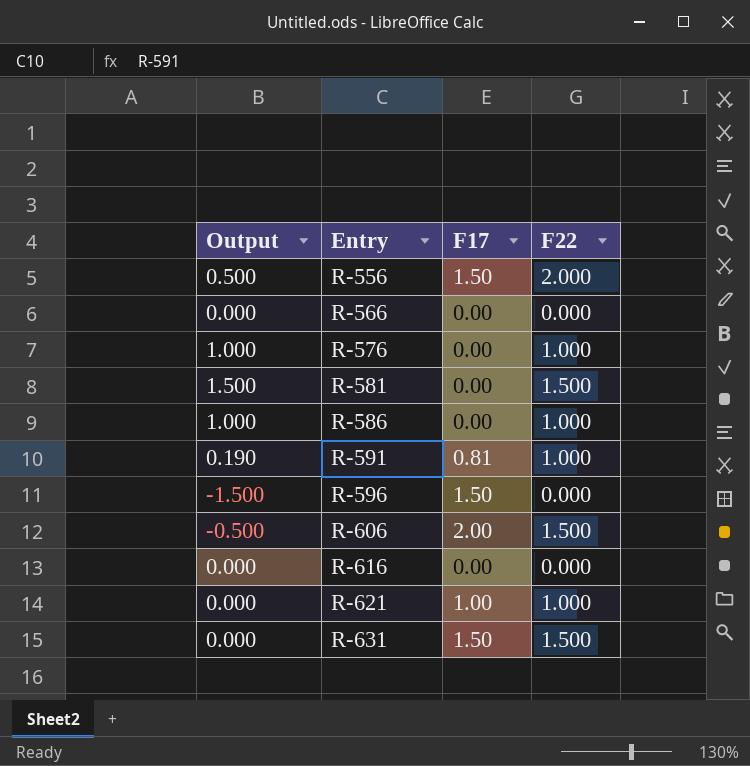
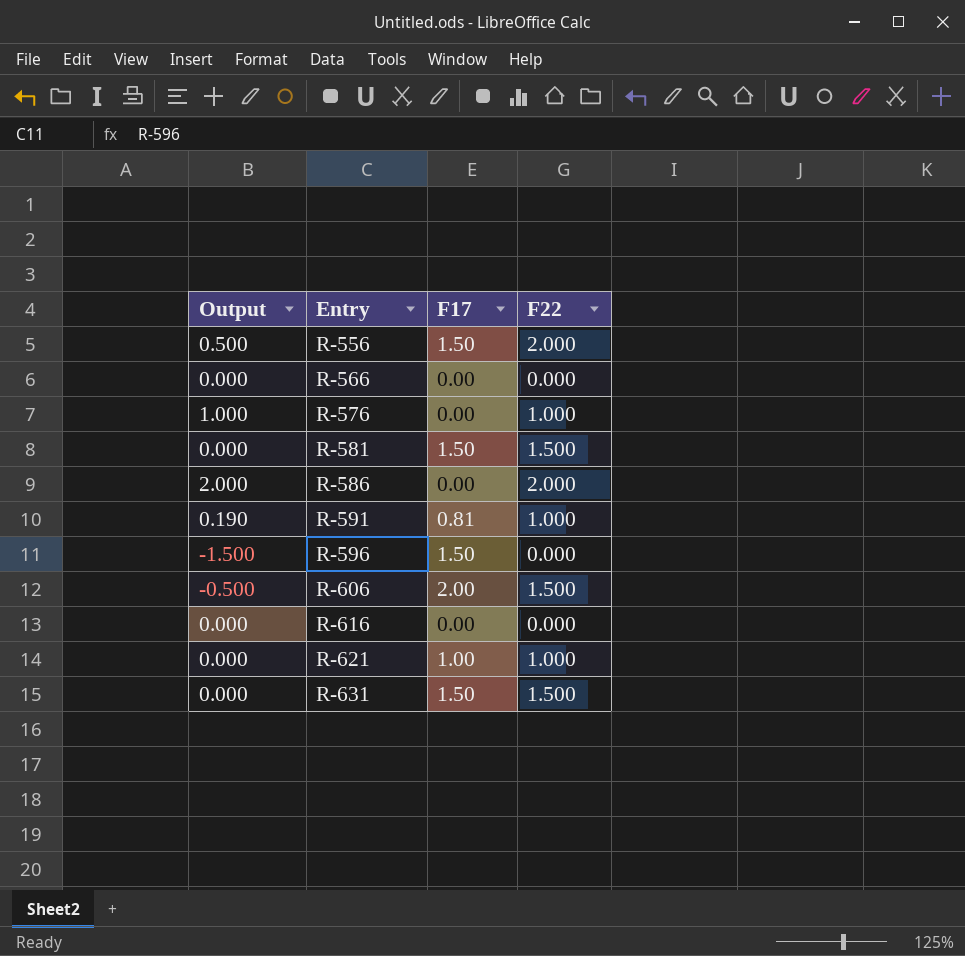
R-581 | Output: 1.500 -> 0.000
R-581 | F17: 0.00 -> 1.50
R-586 | Output: 1.000 -> 2.000
R-586 | F22: 1.000 -> 2.000

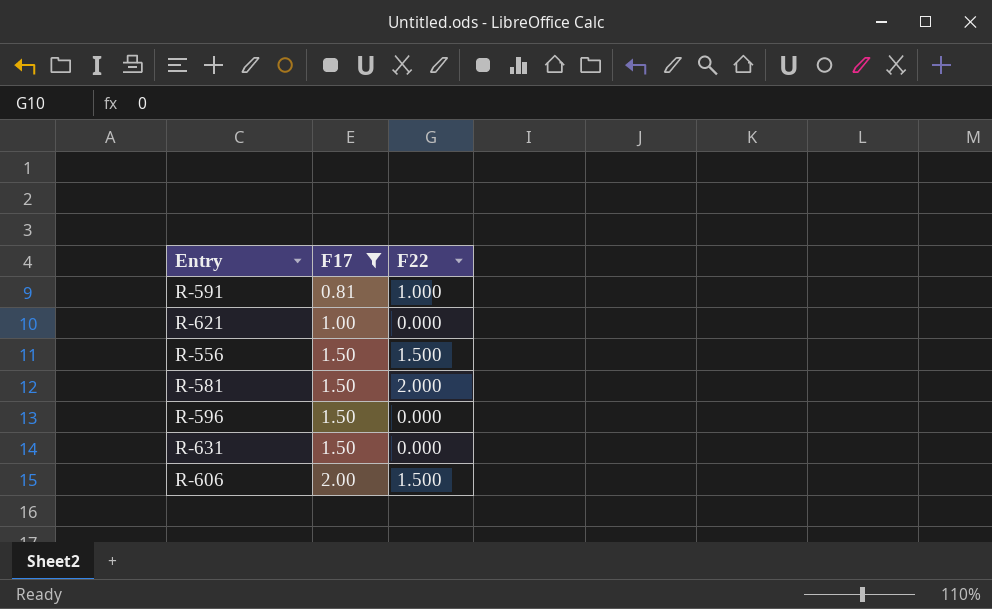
filter: none -> F17 != 0.00
row order: Entry ascending -> F17 ascending
column Output | formula: [F22] - [F17] -> none
R-621 | F22: 1.000 -> 0.000
R-556 | F22: 2.000 -> 1.500
R-581 | F22: 1.500 -> 2.000
R-631 | F22: 1.500 -> 0.000

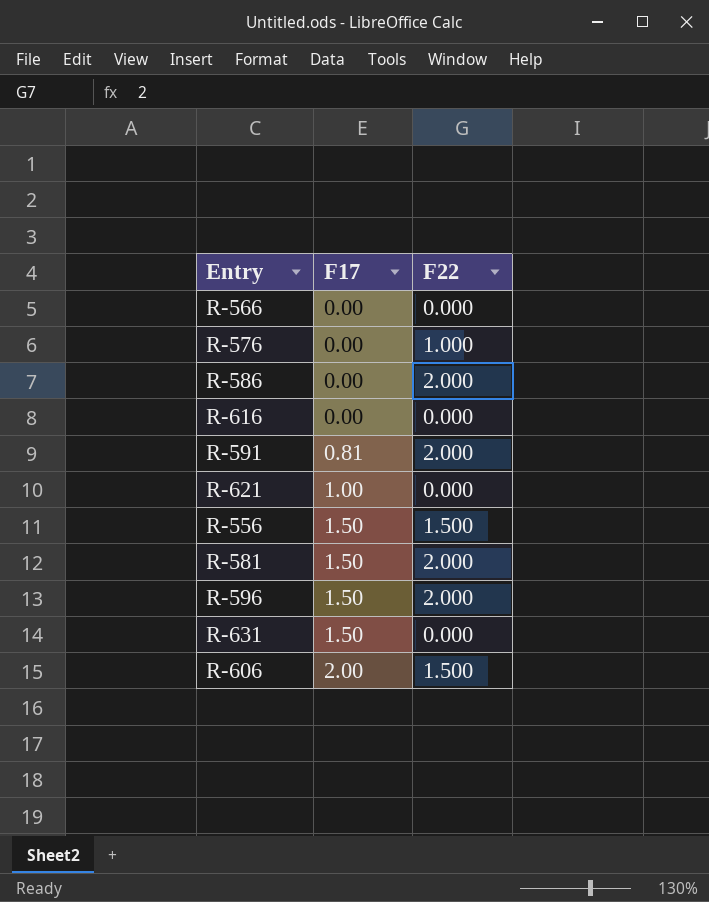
filter: F17 != 0.00 -> none
R-591 | F22: 1.000 -> 2.000
R-596 | F22: 0.000 -> 2.000

